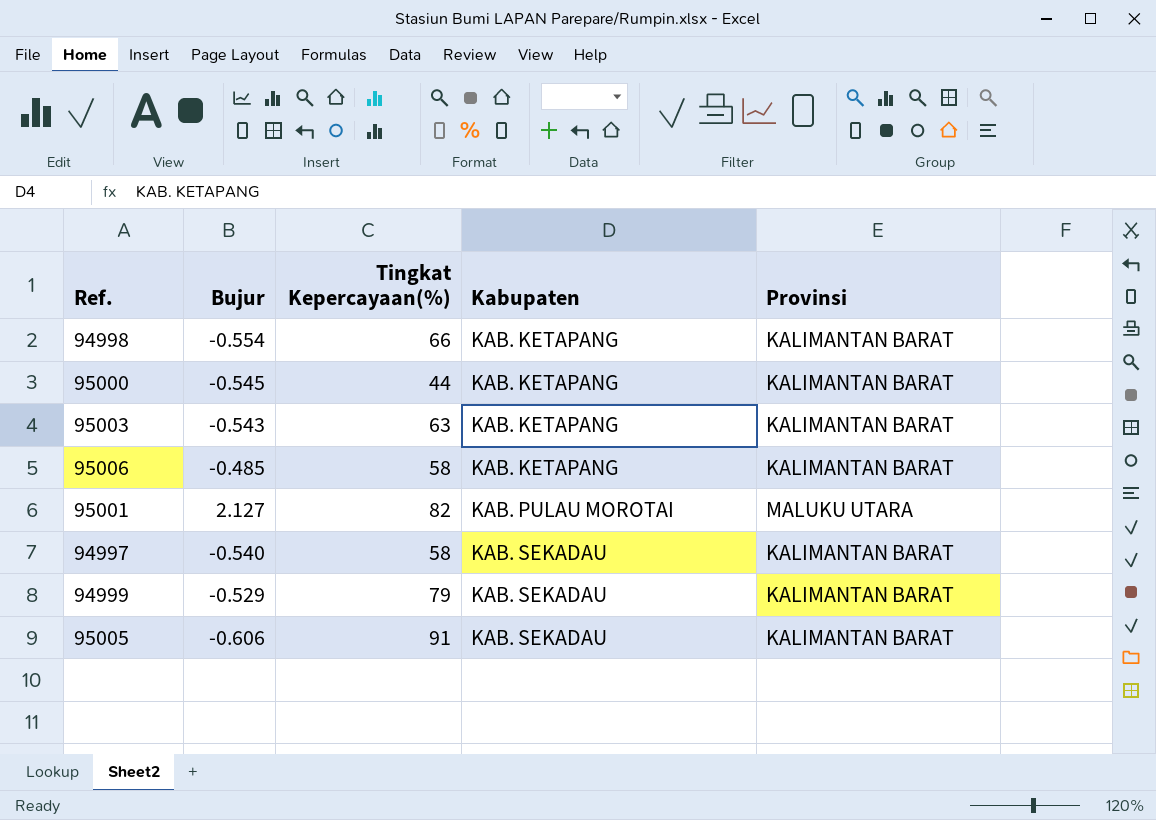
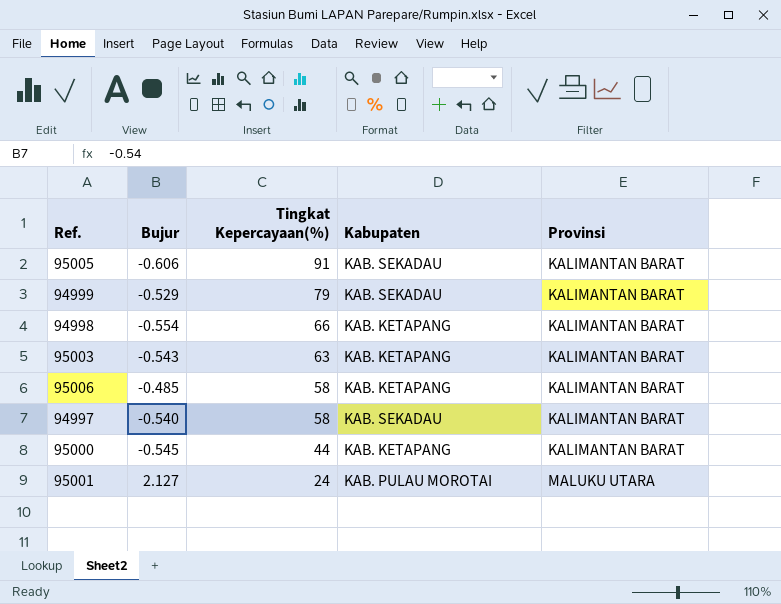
row order: Kabupaten ascending -> Tingkat Kepercayaan(%) descending
95001 | Tingkat Kepercayaan(%): 82 -> 24

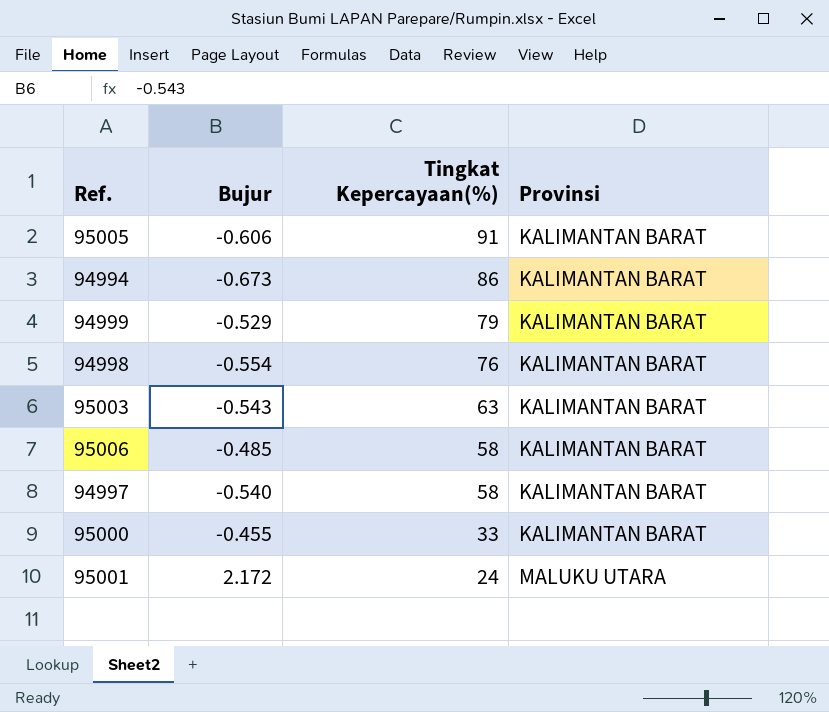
column Kabupaten | position: 4 -> none
row 94994: none -> -0.673 | 86 | KALIMANTAN BARAT
94998 | Tingkat Kepercayaan(%): 66 -> 76
95000 | Bujur: -0.545 -> -0.455
95000 | Tingkat Kepercayaan(%): 44 -> 33
95001 | Bujur: 2.127 -> 2.172

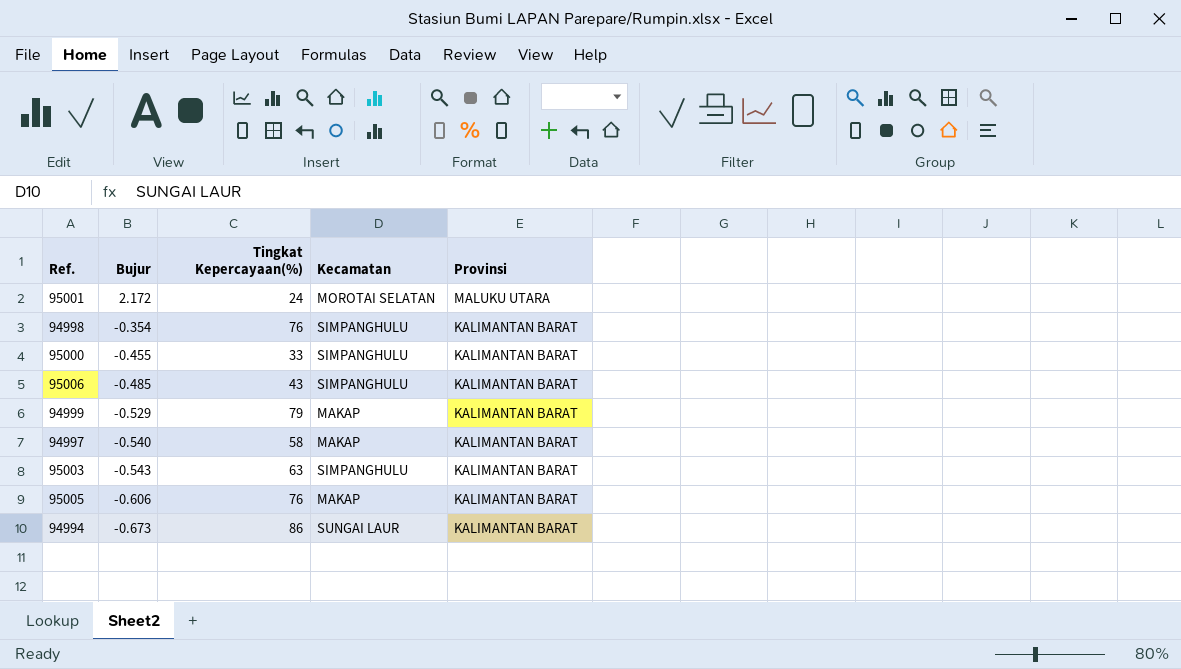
row order: Tingkat Kepercayaan(%) descending -> Bujur descending
column Kecamatan | position: none -> 4
94998 | Bujur: -0.554 -> -0.354
95006 | Tingkat Kepercayaan(%): 58 -> 43
95005 | Tingkat Kepercayaan(%): 91 -> 76

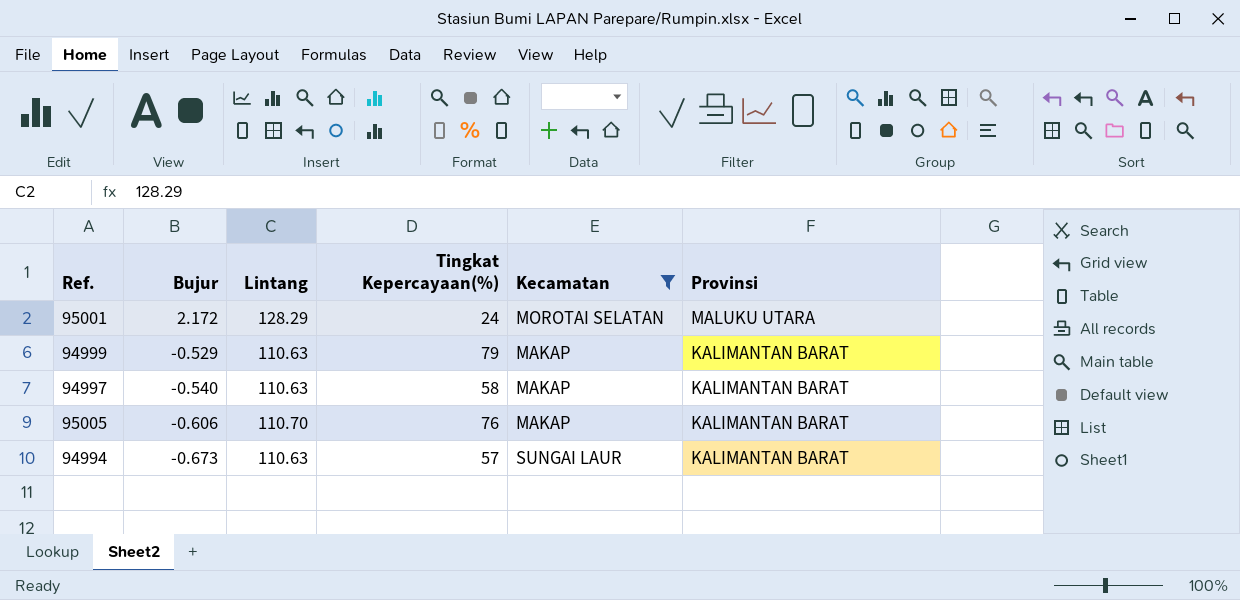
filter: none -> Kecamatan != SIMPANGHULU
column Lintang | position: none -> 3
94994 | Tingkat Kepercayaan(%): 86 -> 57

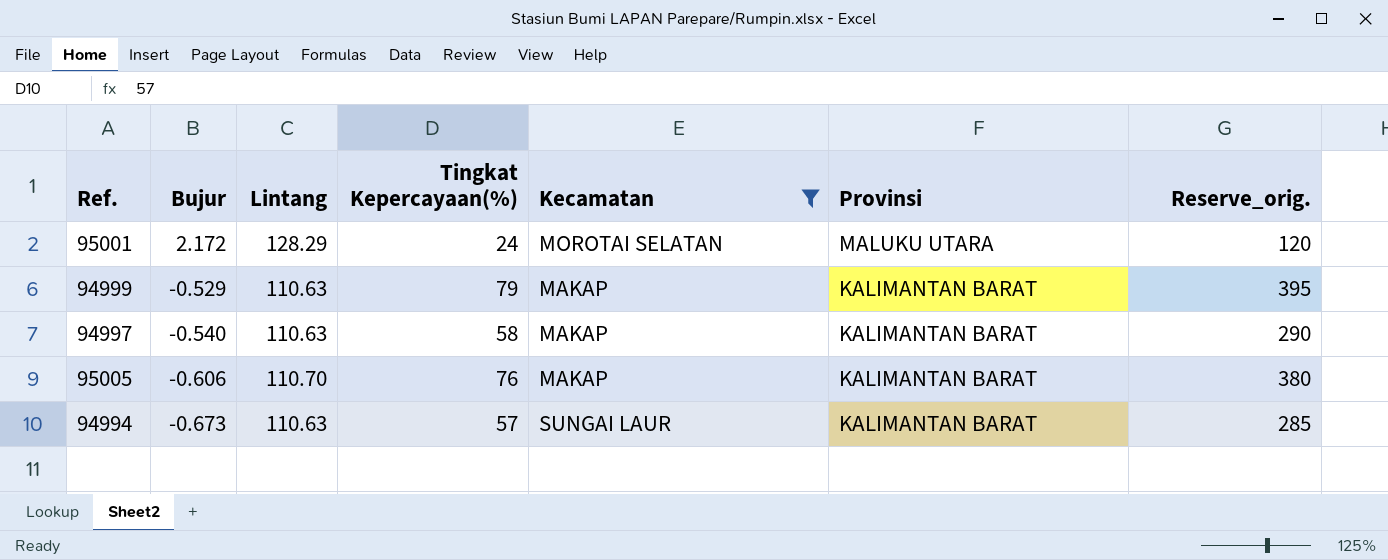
column Reserve_orig. | formula: none -> [Tingkat Kepercayaan(%)] * 5

